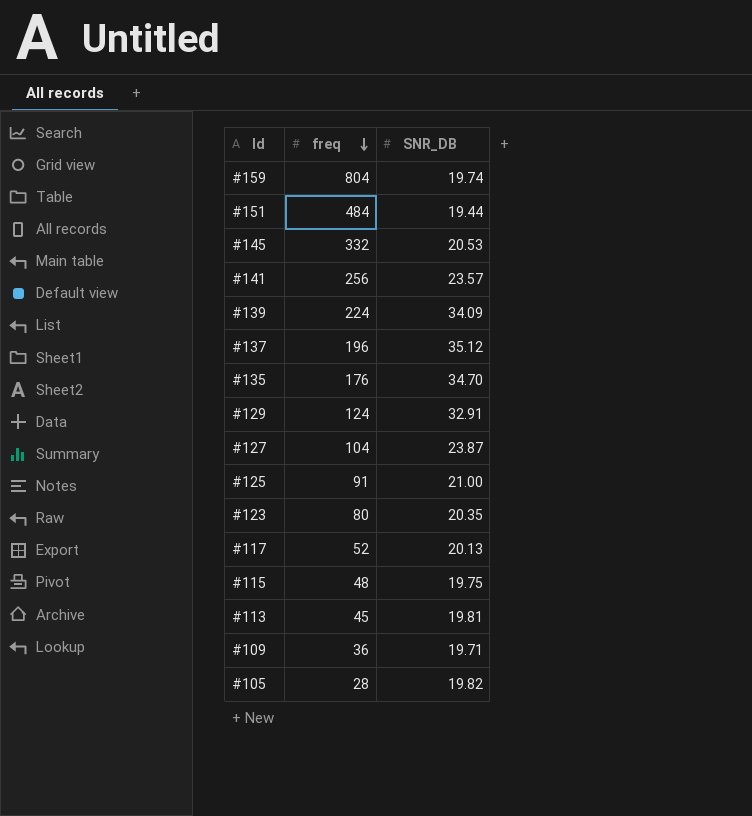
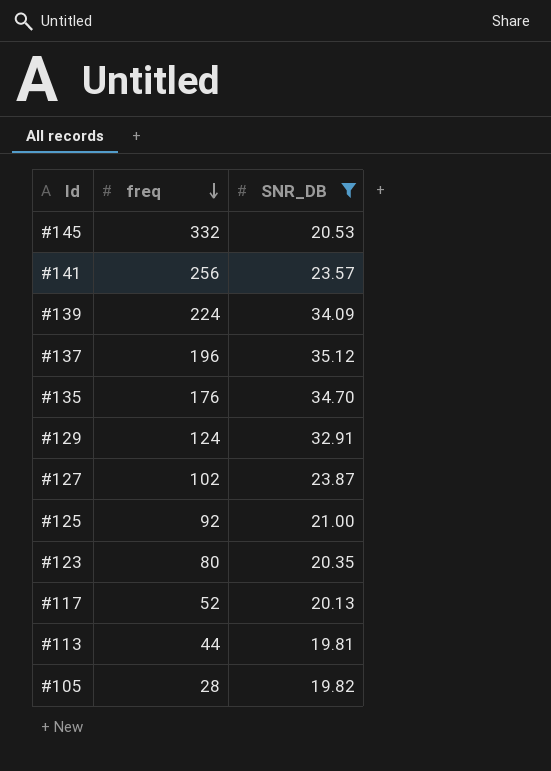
filter: none -> SNR_DB >= 19.81
#127 | freq: 104 -> 102
#125 | freq: 91 -> 92
#113 | freq: 45 -> 44

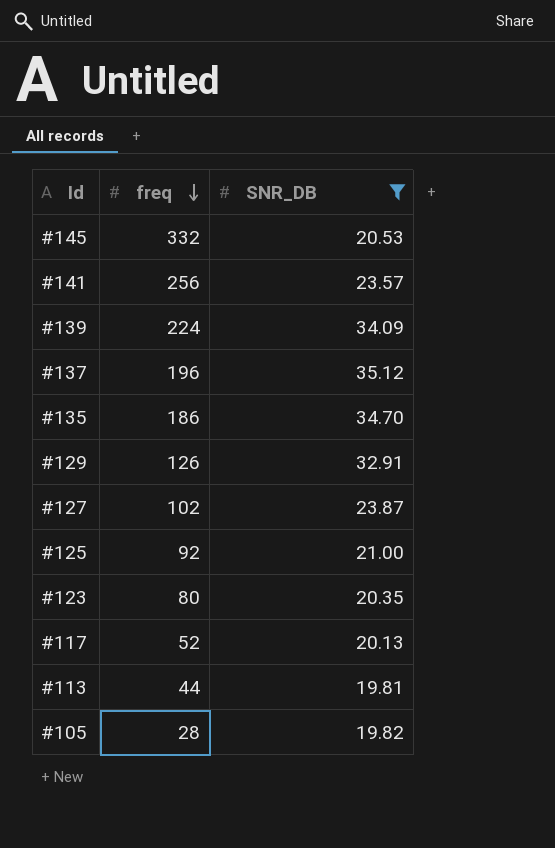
#135 | freq: 176 -> 186
#129 | freq: 124 -> 126

